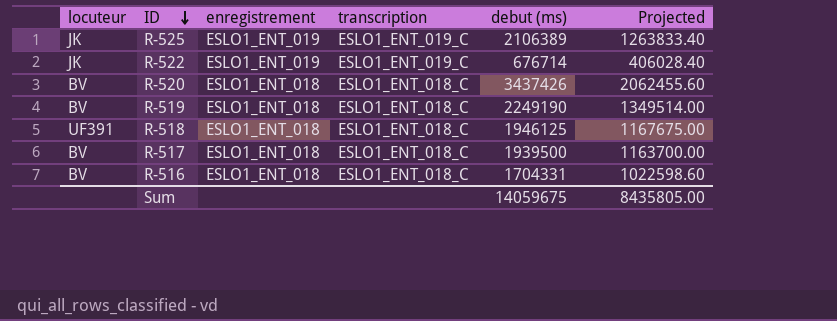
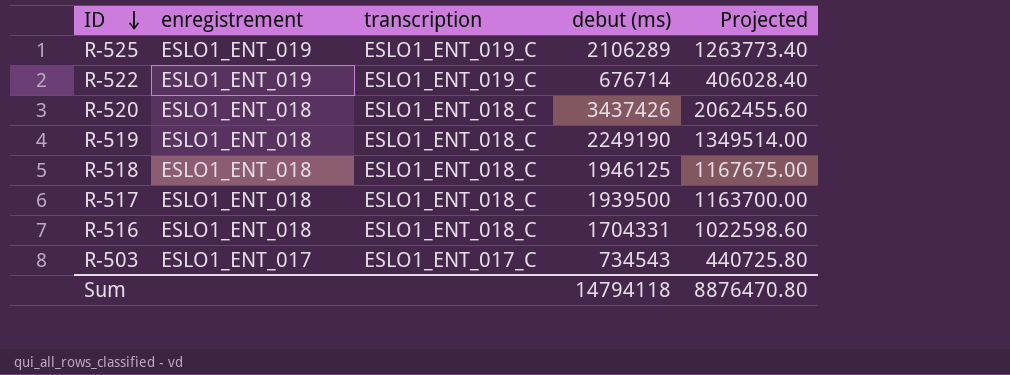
column locuteur | position: 1 -> none
R-525 | debut (ms): 2106389 -> 2106289
R-525 | Projected: 1263833.40 -> 1263773.40
row R-503: none -> ESLO1_ENT_017 | ESLO1_ENT_017_C | 734543 | 440725.80
Sum | debut (ms): 14059675 -> 14794118
Sum | Projected: 8435805.00 -> 8876470.80

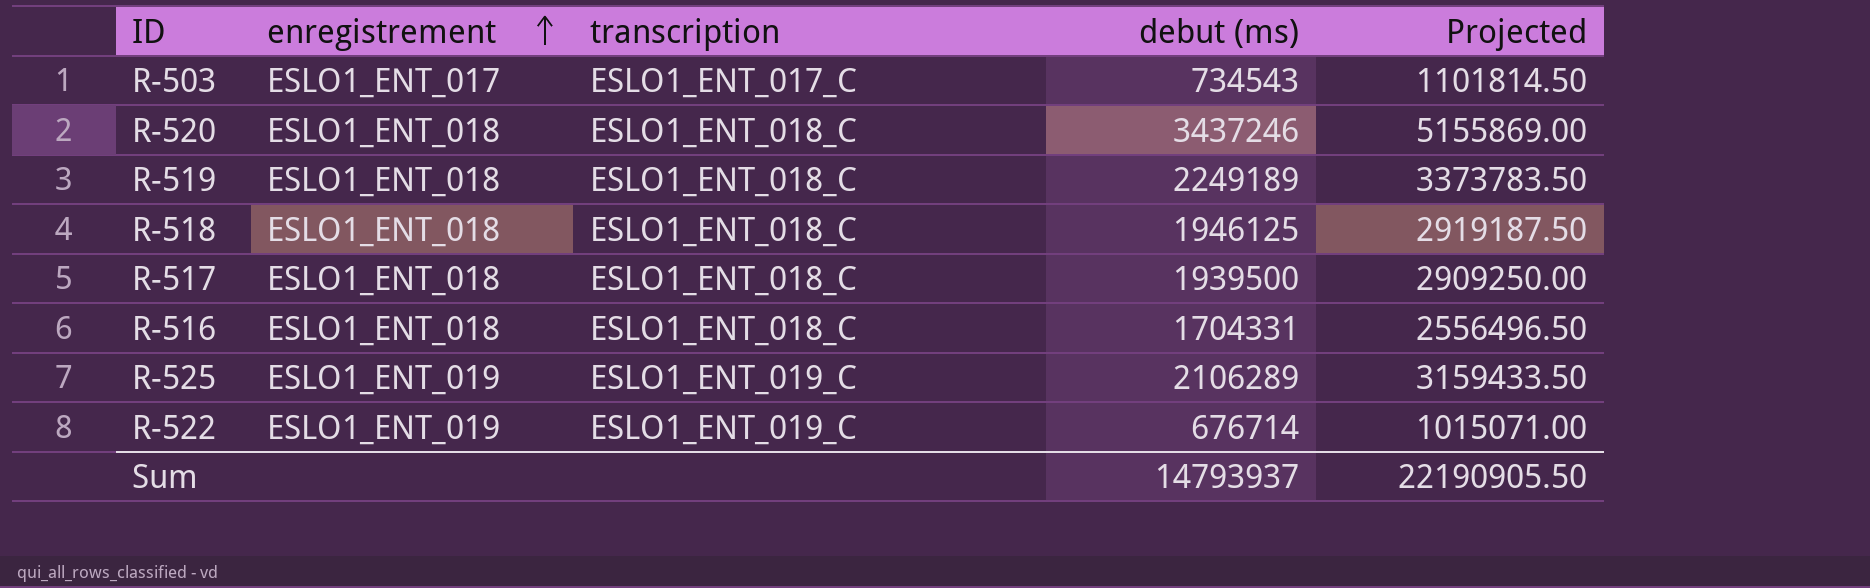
row order: ID descending -> enregistrement ascending
column Projected | formula: [debut (ms)] * 0.6 -> [debut (ms)] * 1.5
R-520 | debut (ms): 3437426 -> 3437246
R-519 | debut (ms): 2249190 -> 2249189
Sum | debut (ms): 14794118 -> 14793937
Sum | Projected: 8876470.80 -> 22190905.50

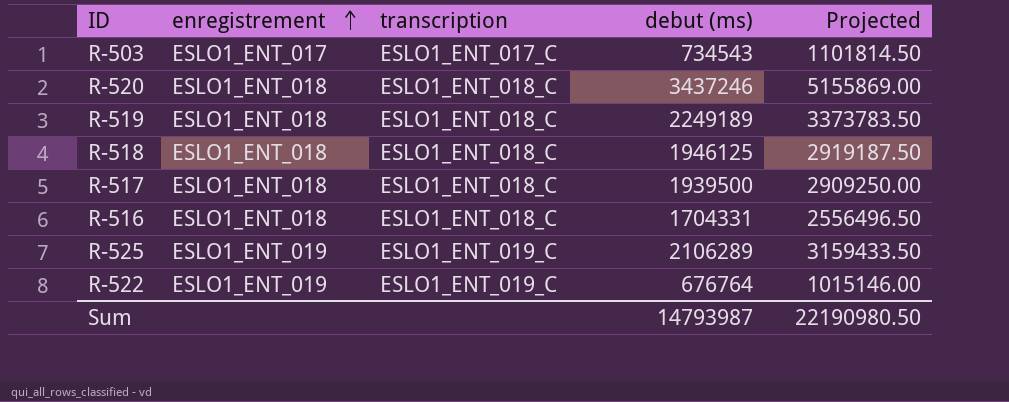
R-522 | debut (ms): 676714 -> 676764
R-522 | Projected: 1015071.00 -> 1015146.00
Sum | debut (ms): 14793937 -> 14793987
Sum | Projected: 22190905.50 -> 22190980.50

